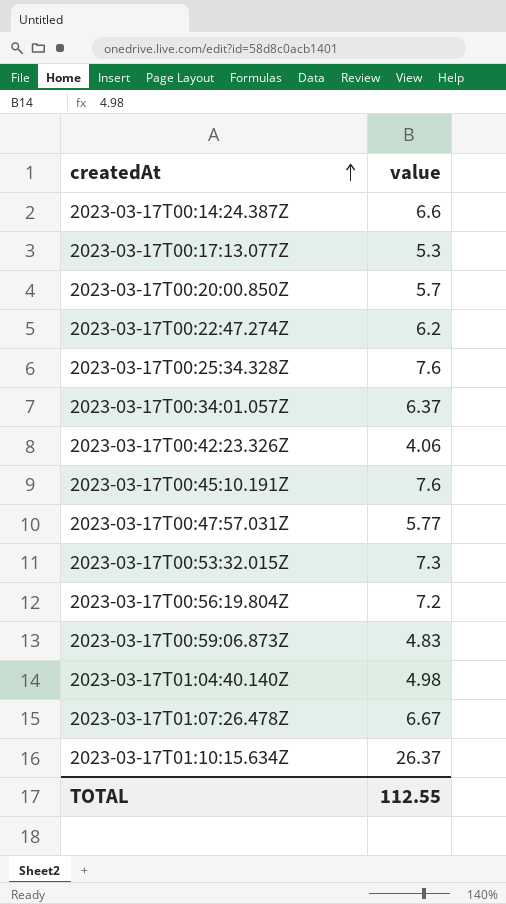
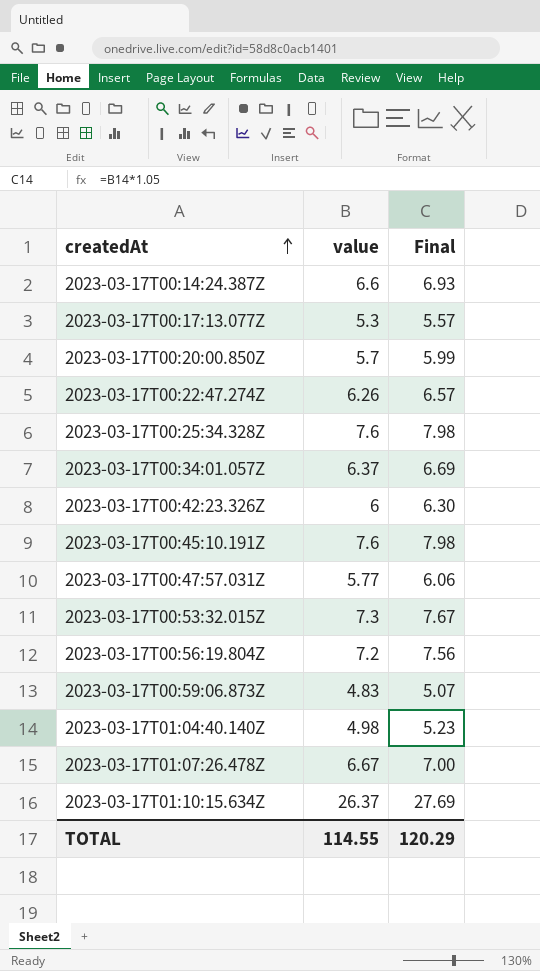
column Final | formula: none -> [value] * 1.05
2023-03-17T00:22:47.274Z | value: 6.2 -> 6.26
2023-03-17T00:42:23.326Z | value: 4.06 -> 6
TOTAL | value: 112.55 -> 114.55

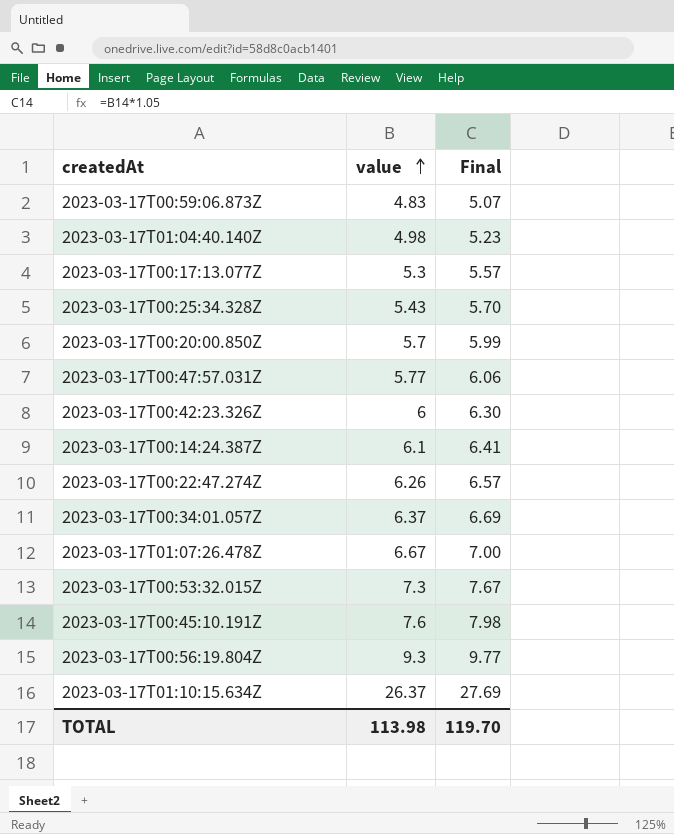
row order: createdAt ascending -> value ascending
2023-03-17T00:25:34.328Z | value: 7.6 -> 5.43
2023-03-17T00:25:34.328Z | Final: 7.98 -> 5.70
2023-03-17T00:14:24.387Z | value: 6.6 -> 6.1
2023-03-17T00:14:24.387Z | Final: 6.93 -> 6.41
2023-03-17T00:56:19.804Z | value: 7.2 -> 9.3
2023-03-17T00:56:19.804Z | Final: 7.56 -> 9.77
TOTAL | value: 114.55 -> 113.98
TOTAL | Final: 120.29 -> 119.70

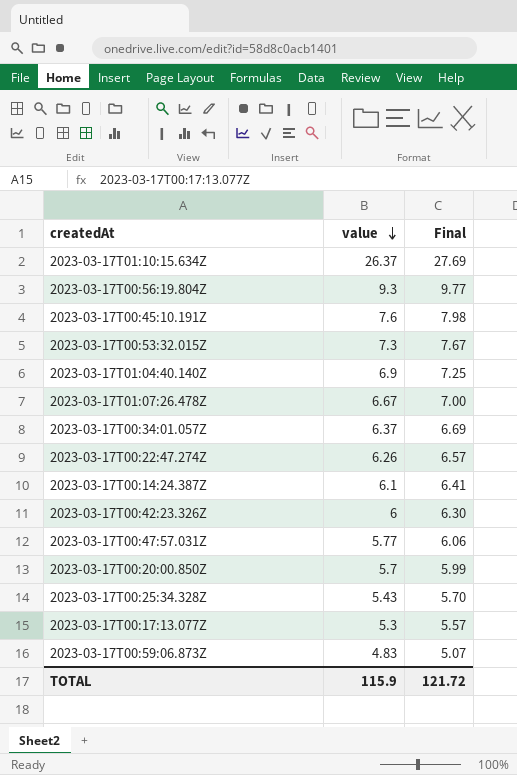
row order: value ascending -> value descending
2023-03-17T01:04:40.140Z | value: 4.98 -> 6.9
2023-03-17T01:04:40.140Z | Final: 5.23 -> 7.25
TOTAL | value: 113.98 -> 115.9
TOTAL | Final: 119.70 -> 121.72

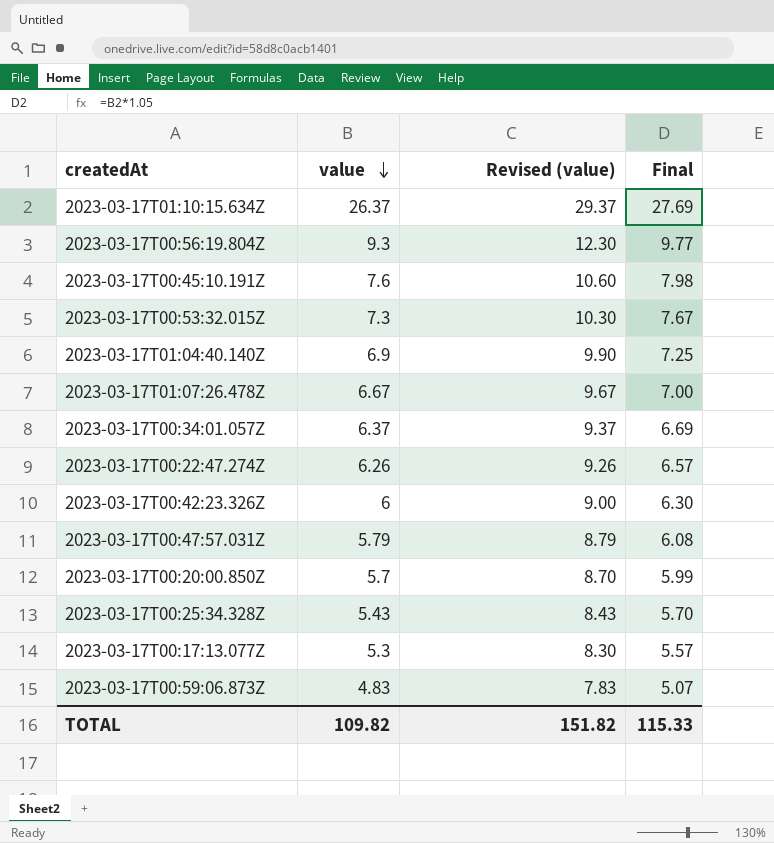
column Revised (value) | formula: none -> [value] + 3
row 2023-03-17T00:14:24.387Z: 6.1 | 6.41 -> none
2023-03-17T00:47:57.031Z | value: 5.77 -> 5.79
2023-03-17T00:47:57.031Z | Final: 6.06 -> 6.08
TOTAL | value: 115.9 -> 109.82
TOTAL | Final: 121.72 -> 115.33

